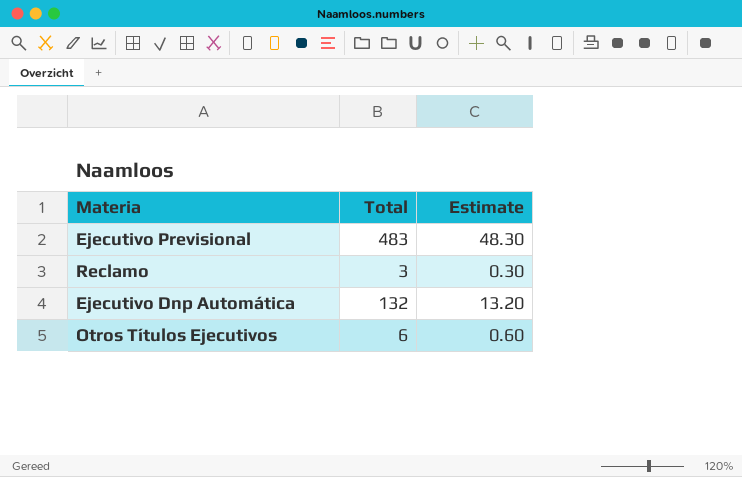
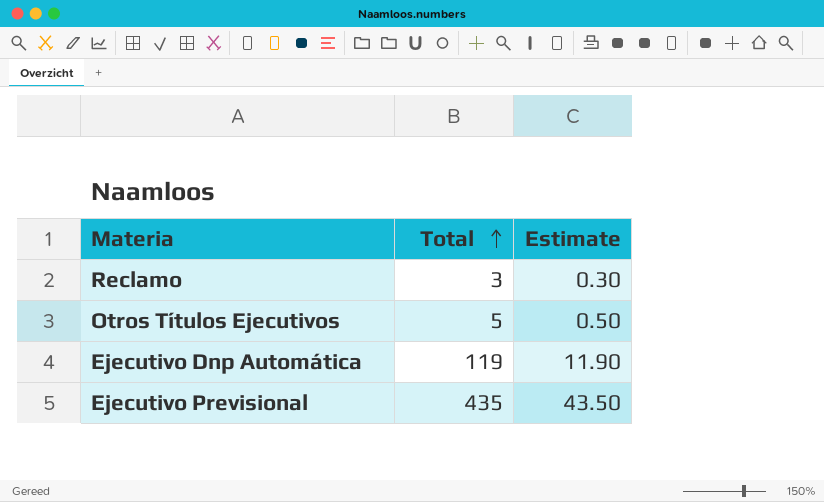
row order: none -> Total ascending
Otros Títulos Ejecutivos | Total: 6 -> 5
Otros Títulos Ejecutivos | Estimate: 0.60 -> 0.50
Ejecutivo Dnp Automática | Total: 132 -> 119
Ejecutivo Dnp Automática | Estimate: 13.20 -> 11.90
Ejecutivo Previsional | Total: 483 -> 435
Ejecutivo Previsional | Estimate: 48.30 -> 43.50

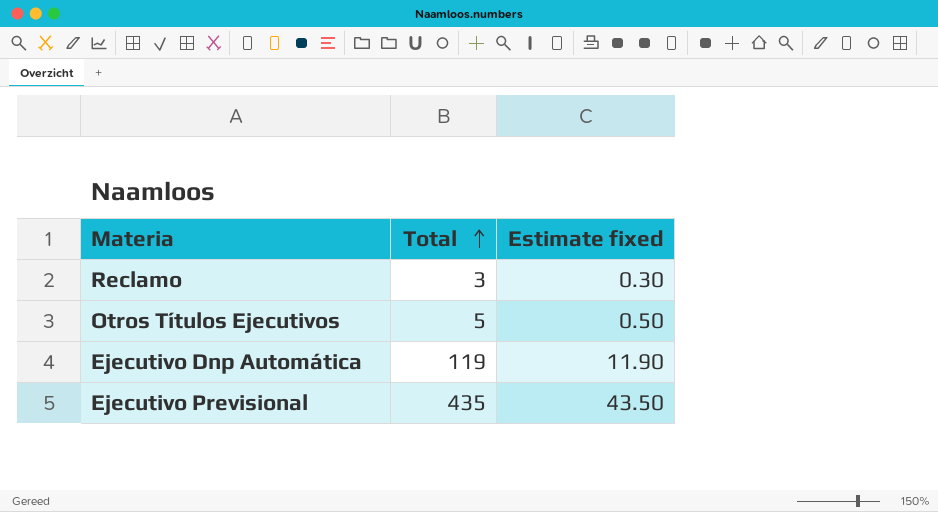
column name: Estimate -> Estimate fixed

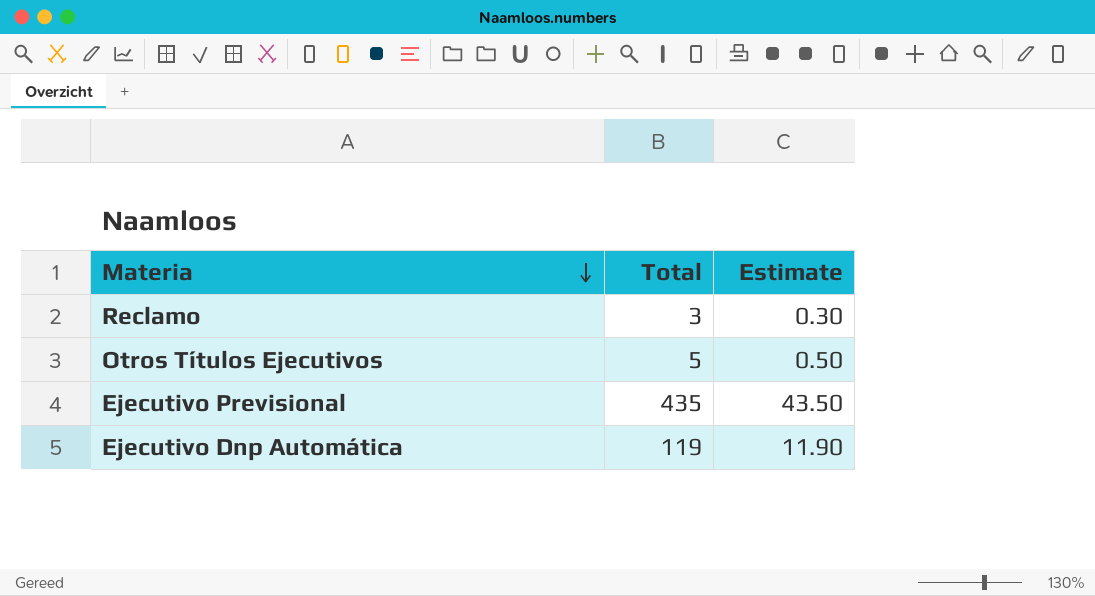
row order: Total ascending -> Materia descending
column name: Estimate fixed -> Estimate

